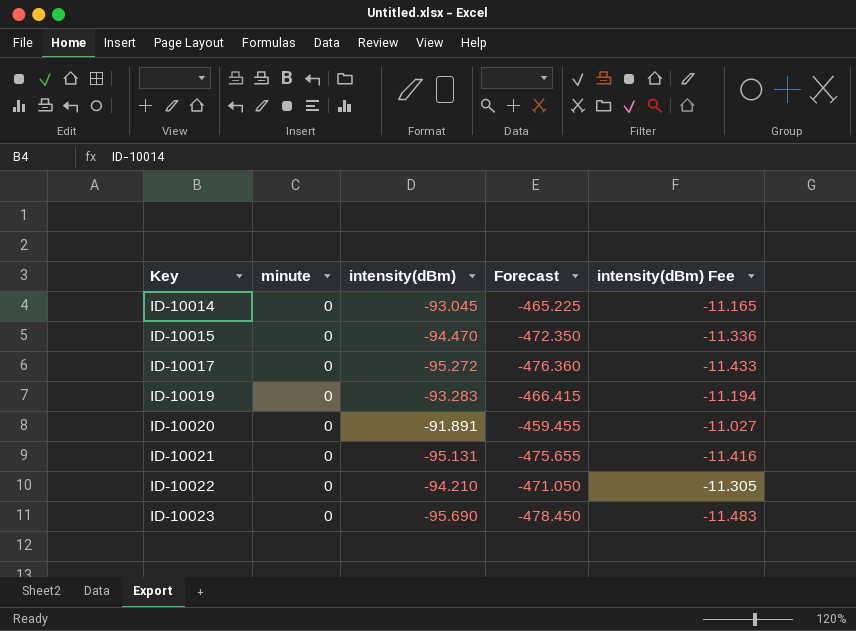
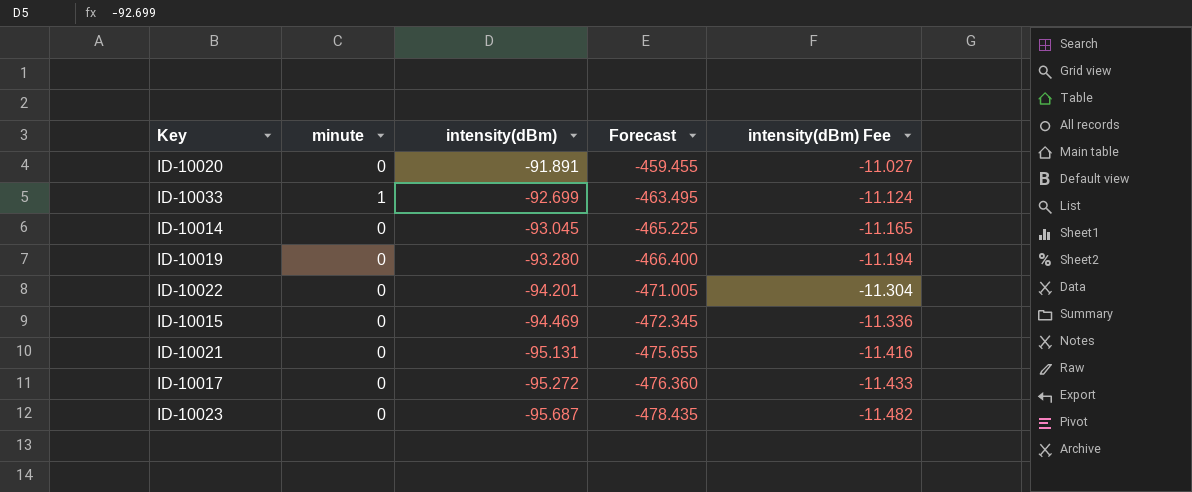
row order: Key ascending -> intensity(dBm) descending
row ID-10033: none -> 1 | -92.699 | -463.495 | -11.124
ID-10019 | intensity(dBm): -93.283 -> -93.280
ID-10019 | Forecast: -466.415 -> -466.400
ID-10022 | intensity(dBm): -94.210 -> -94.201
ID-10022 | Forecast: -471.050 -> -471.005
ID-10022 | intensity(dBm) Fee: -11.305 -> -11.304
ID-10015 | intensity(dBm): -94.470 -> -94.469
ID-10015 | Forecast: -472.350 -> -472.345
ID-10023 | intensity(dBm): -95.690 -> -95.687
ID-10023 | Forecast: -478.450 -> -478.435
ID-10023 | intensity(dBm) Fee: -11.483 -> -11.482

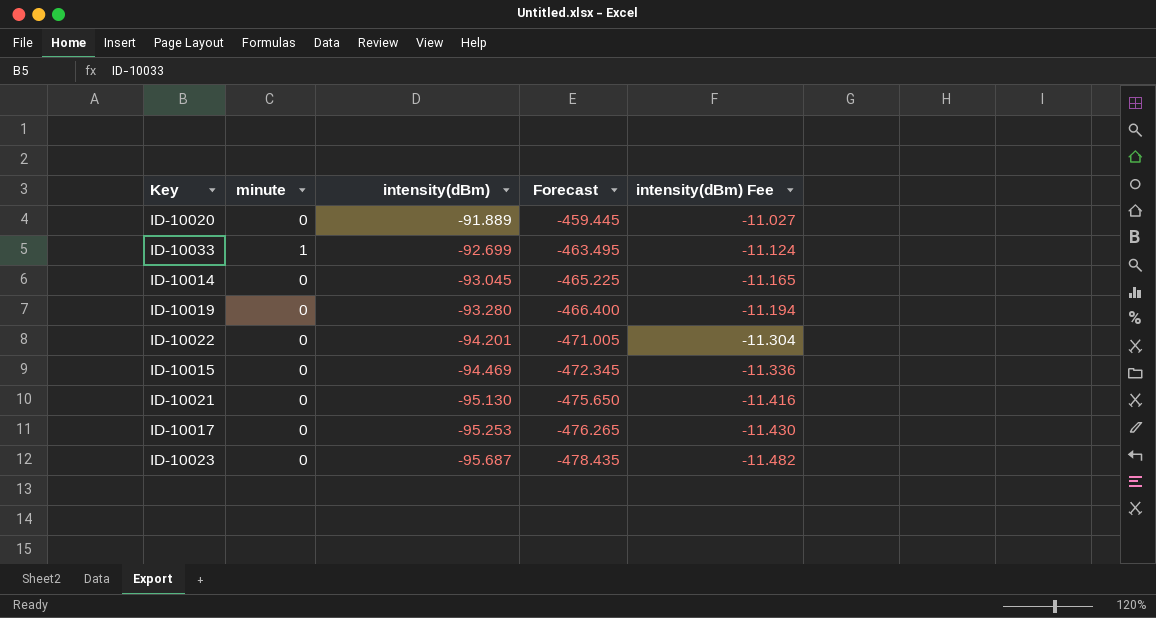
ID-10020 | intensity(dBm): -91.891 -> -91.889
ID-10020 | Forecast: -459.455 -> -459.445
ID-10021 | intensity(dBm): -95.131 -> -95.130
ID-10021 | Forecast: -475.655 -> -475.650
ID-10017 | intensity(dBm): -95.272 -> -95.253
ID-10017 | Forecast: -476.360 -> -476.265
ID-10017 | intensity(dBm) Fee: -11.433 -> -11.430

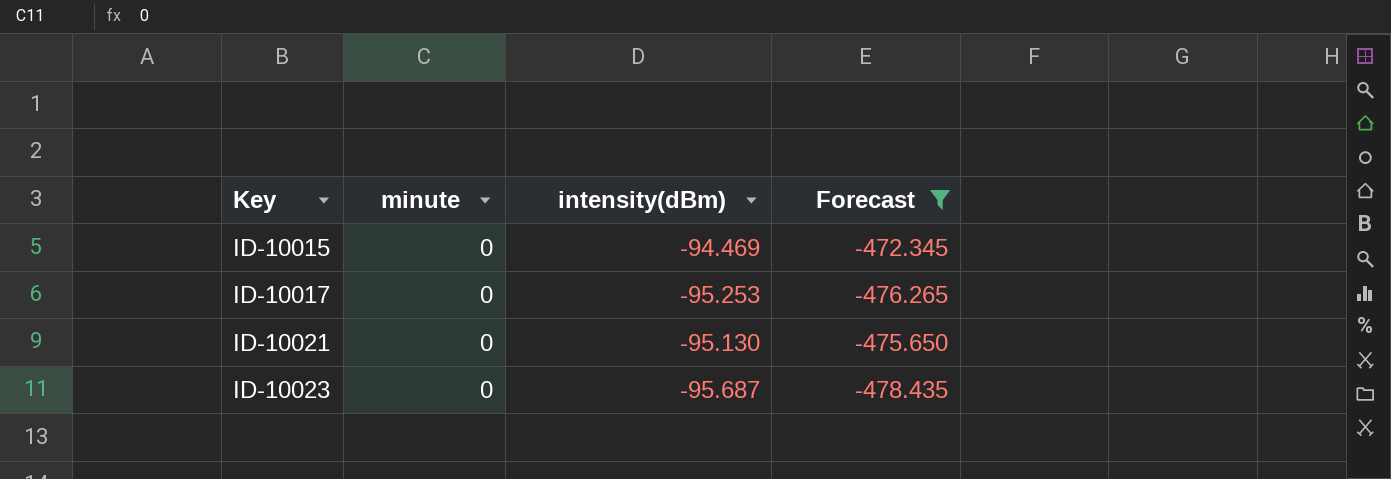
filter: none -> Forecast <= -472.345
row order: intensity(dBm) descending -> Key ascending
column intensity(dBm) Fee | formula: [intensity(dBm)] * 0.12 -> none

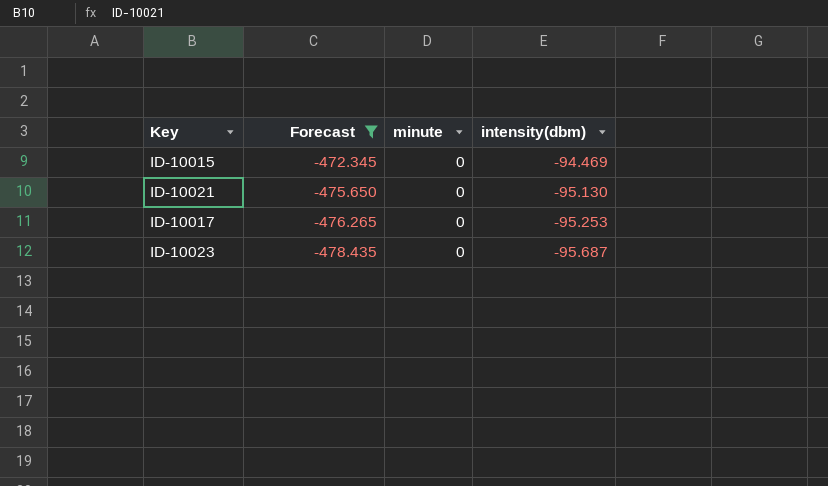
row order: Key ascending -> Forecast descending
column Forecast | position: 4 -> 2
column name: intensity(dBm) -> intensity(dbm)

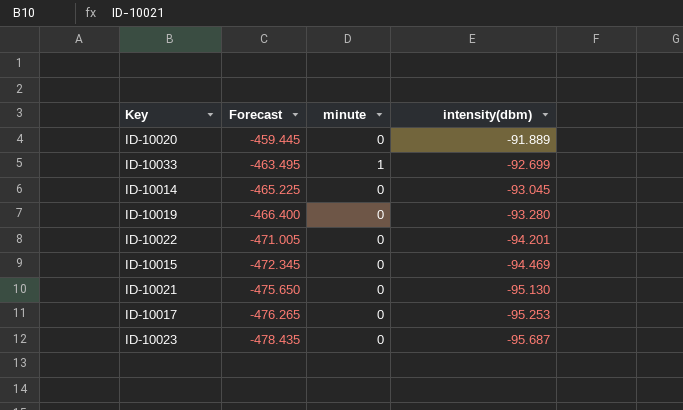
filter: Forecast <= -472.345 -> none

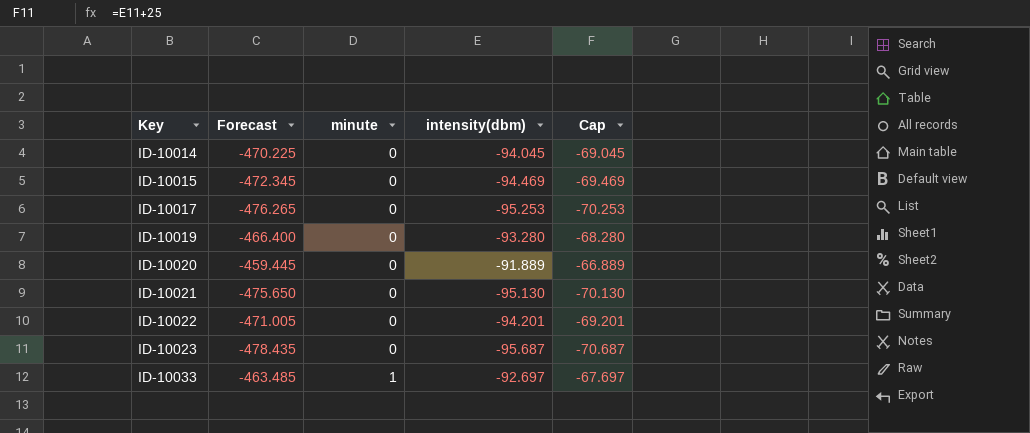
row order: Forecast descending -> Key ascending
column Cap | formula: none -> [intensity(dbm)] + 25
ID-10014 | Forecast: -465.225 -> -470.225
ID-10014 | intensity(dbm): -93.045 -> -94.045
ID-10033 | Forecast: -463.495 -> -463.485
ID-10033 | intensity(dbm): -92.699 -> -92.697

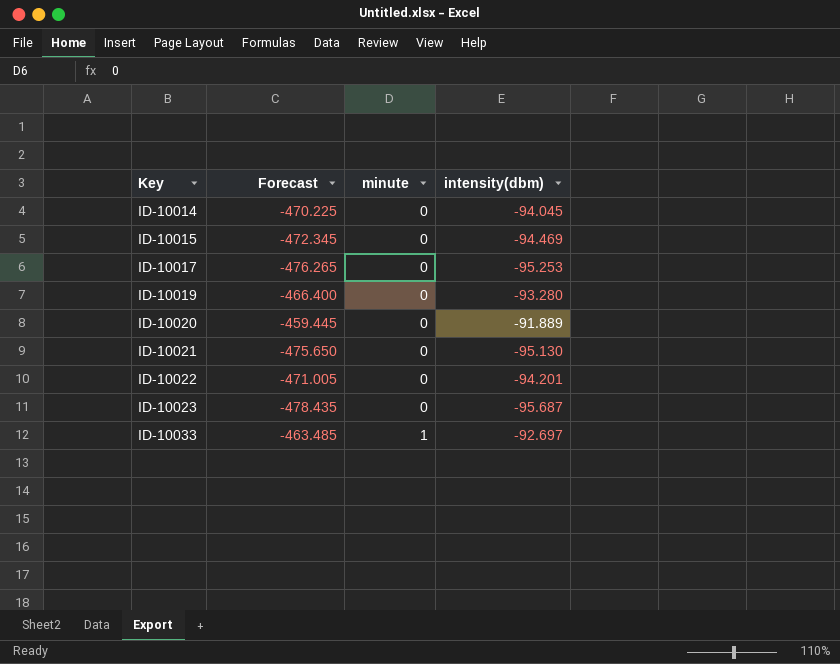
column Cap | formula: [intensity(dbm)] + 25 -> none

